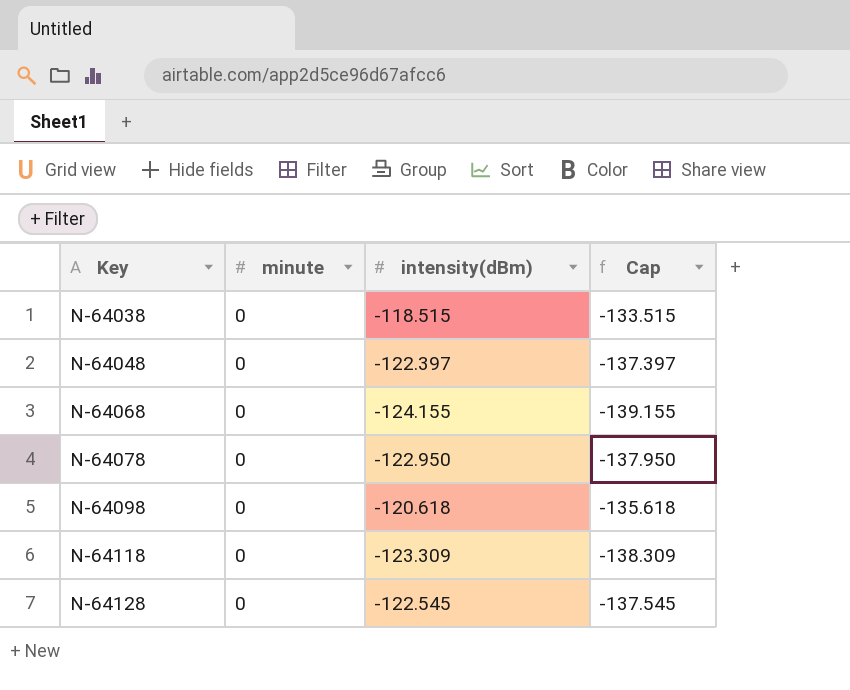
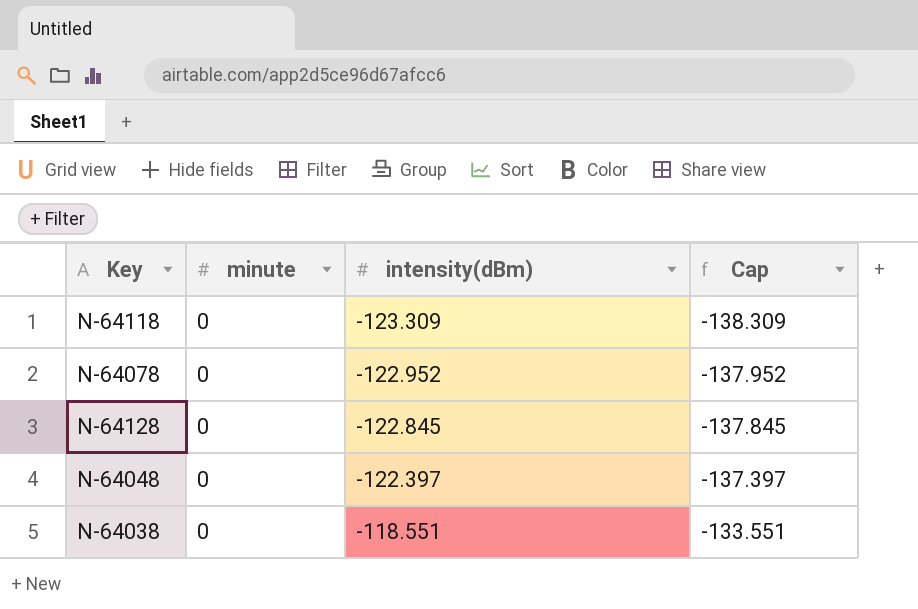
row order: Key ascending -> intensity(dBm) ascending
row N-64068: 0 | -124.155 | -139.155 -> none
row N-64098: 0 | -120.618 | -135.618 -> none
N-64078 | intensity(dBm): -122.950 -> -122.952
N-64078 | Cap: -137.950 -> -137.952
N-64128 | intensity(dBm): -122.545 -> -122.845
N-64128 | Cap: -137.545 -> -137.845
N-64038 | intensity(dBm): -118.515 -> -118.551
N-64038 | Cap: -133.515 -> -133.551

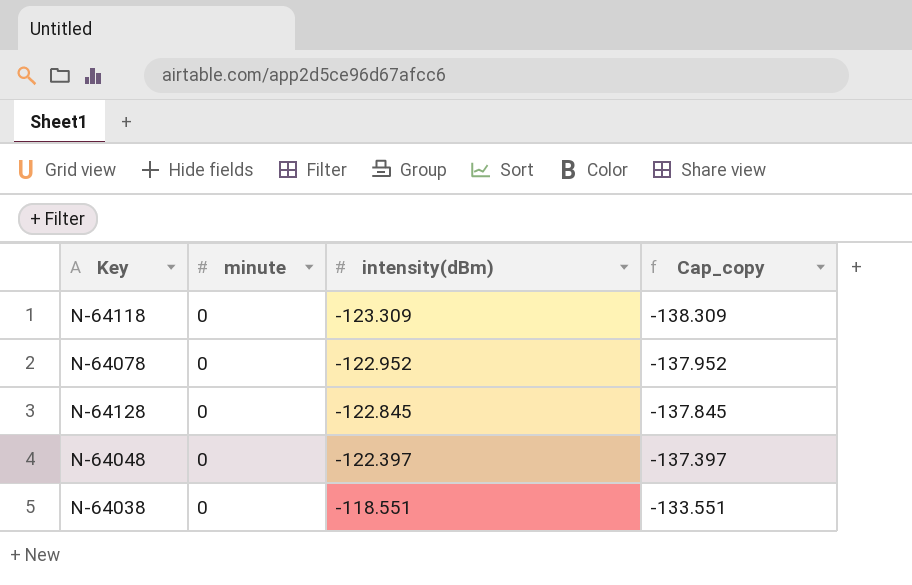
column name: Cap -> Cap_copy

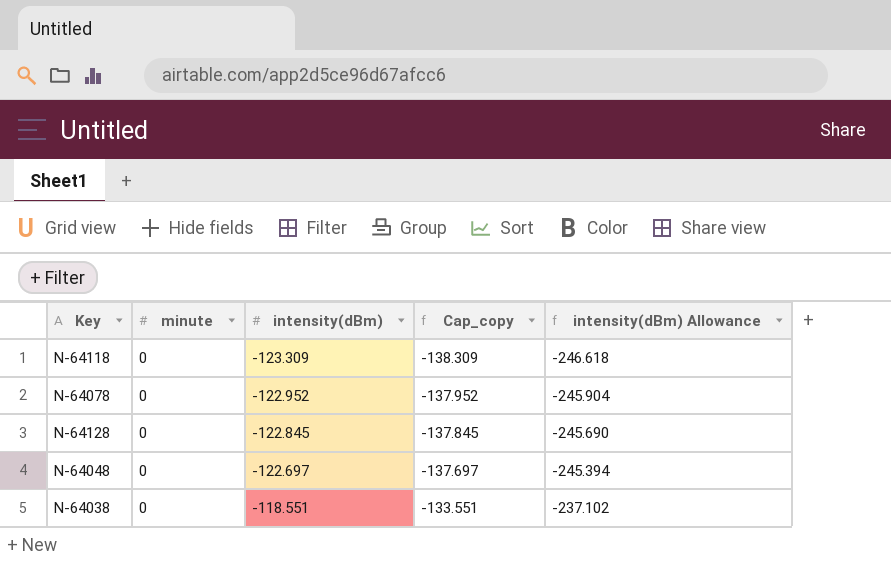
column intensity(dBm) Allowance | formula: none -> [intensity(dBm)] * 2
N-64048 | intensity(dBm): -122.397 -> -122.697
N-64048 | Cap_copy: -137.397 -> -137.697

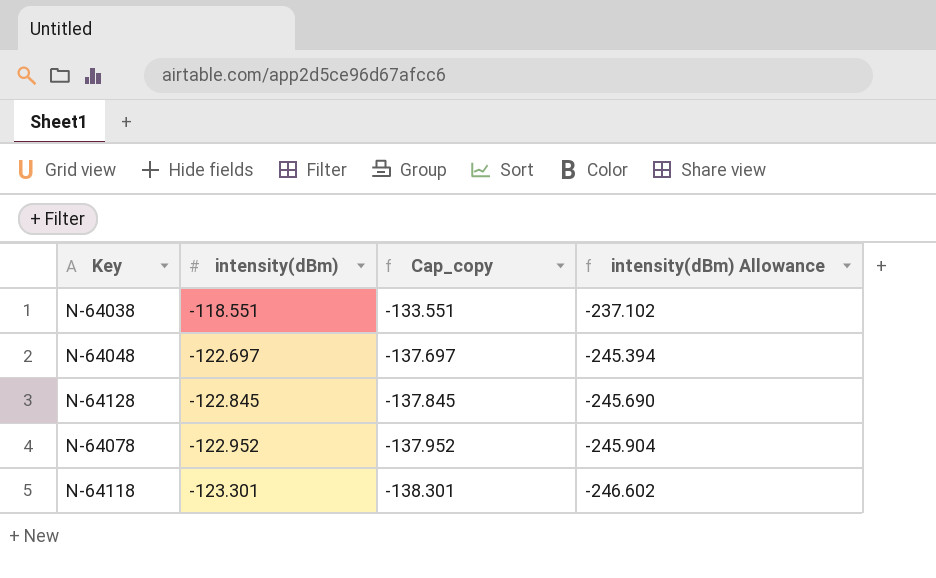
row order: intensity(dBm) ascending -> intensity(dBm) descending
column minute | position: 2 -> none
N-64118 | intensity(dBm): -123.309 -> -123.301
N-64118 | Cap_copy: -138.309 -> -138.301
N-64118 | intensity(dBm) Allowance: -246.618 -> -246.602

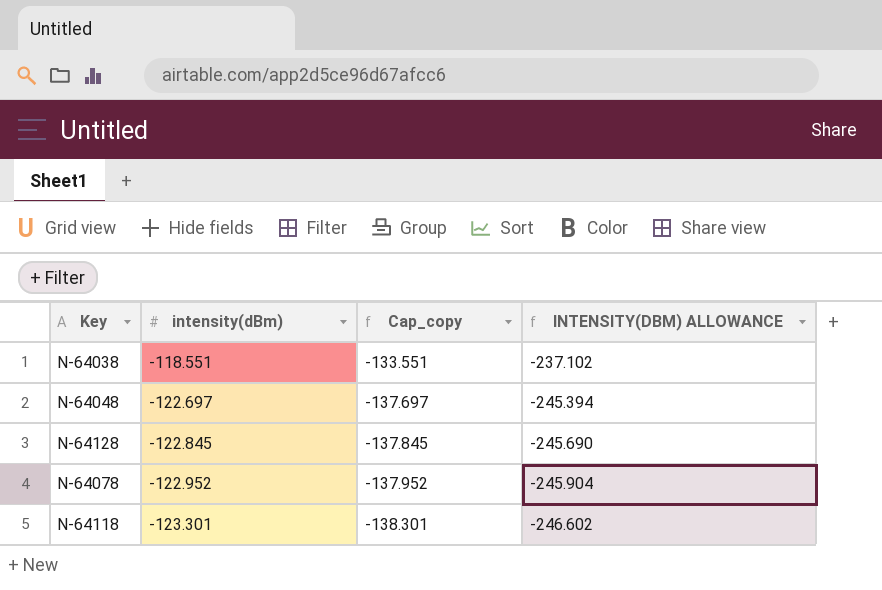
column name: intensity(dBm) Allowance -> INTENSITY(DBM) ALLOWANCE

